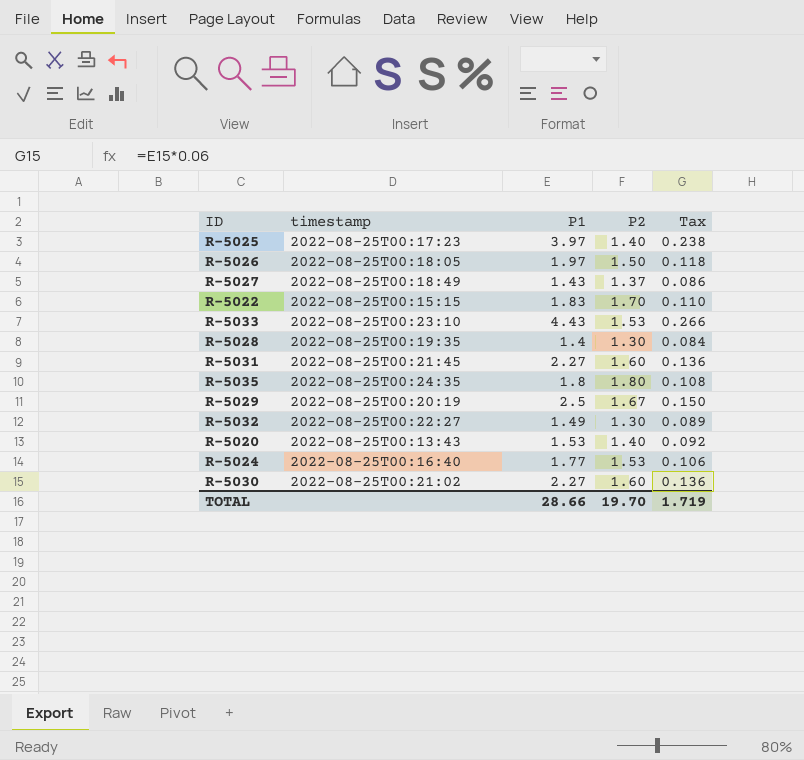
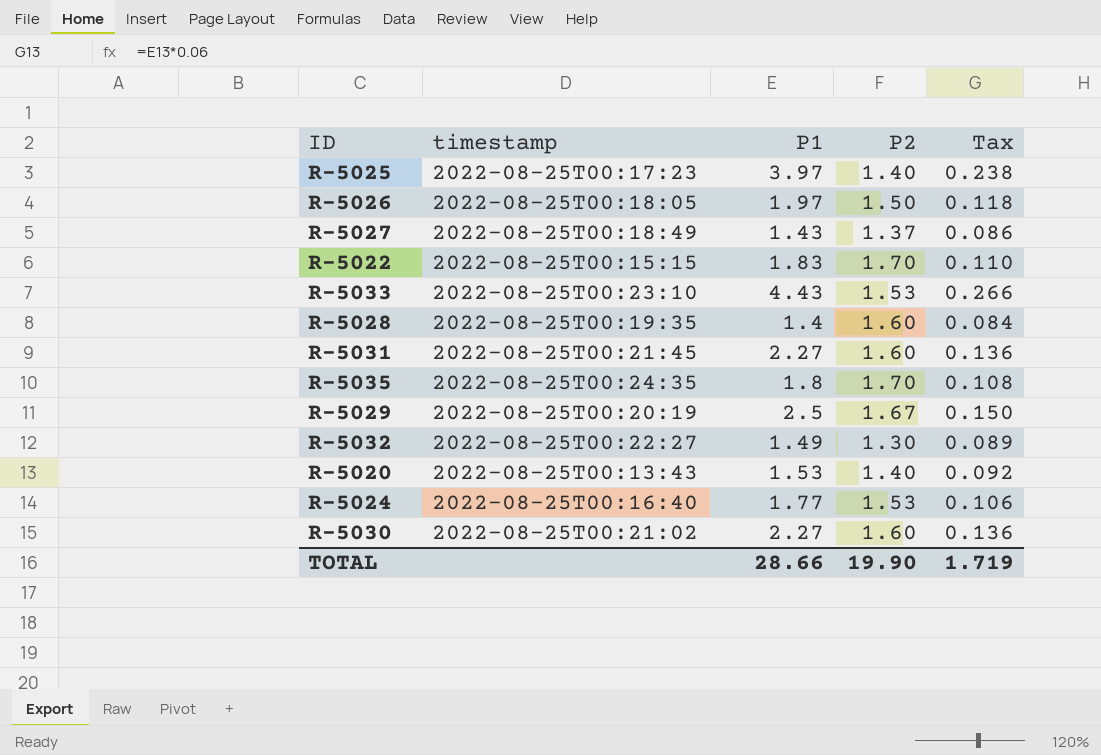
R-5028 | P2: 1.30 -> 1.60
R-5035 | P2: 1.80 -> 1.70
TOTAL | P2: 19.70 -> 19.90

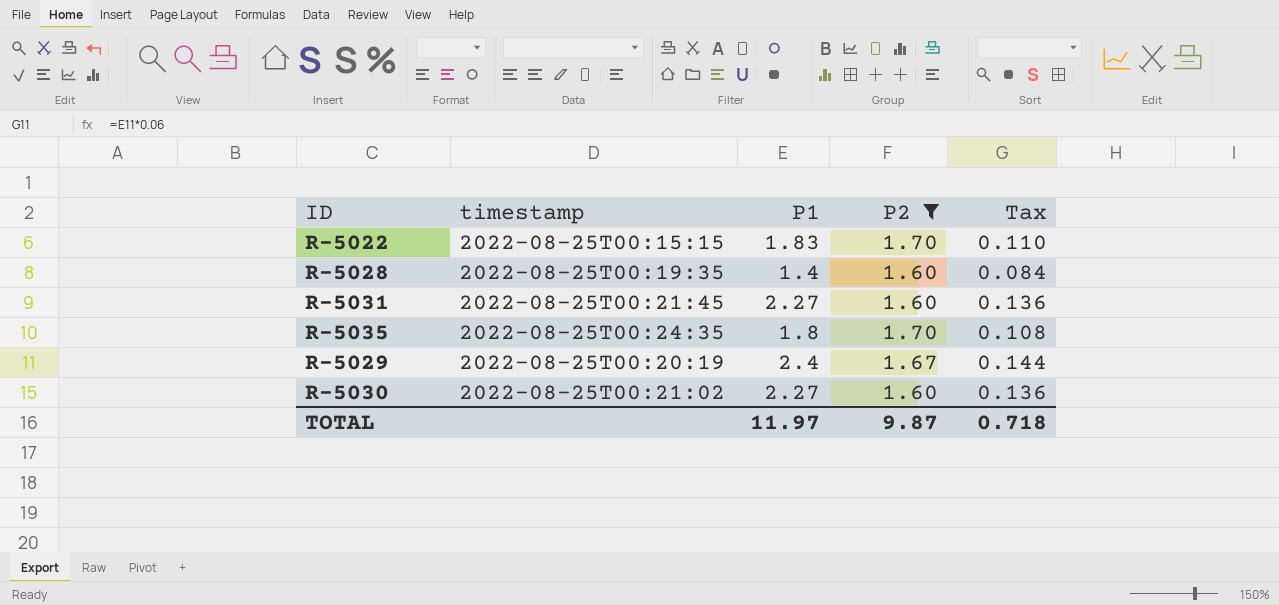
filter: none -> P2 >= 1.60
R-5029 | P1: 2.5 -> 2.4
R-5029 | Tax: 0.150 -> 0.144
TOTAL | P1: 28.66 -> 11.97
TOTAL | P2: 19.90 -> 9.87
TOTAL | Tax: 1.719 -> 0.718

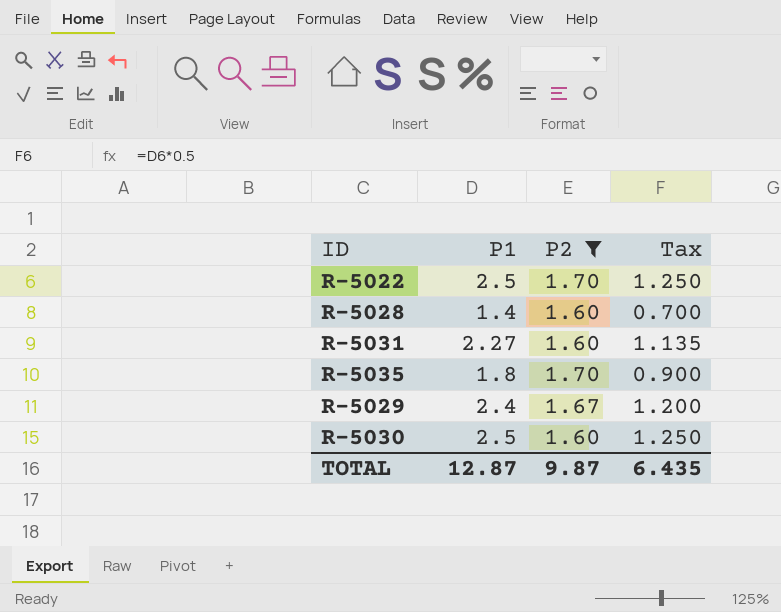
column timestamp | position: 2 -> none
column Tax | formula: [P1] * 0.06 -> [P1] * 0.5
R-5022 | P1: 1.83 -> 2.5
R-5030 | P1: 2.27 -> 2.5
TOTAL | P1: 11.97 -> 12.87
TOTAL | Tax: 0.718 -> 6.435

